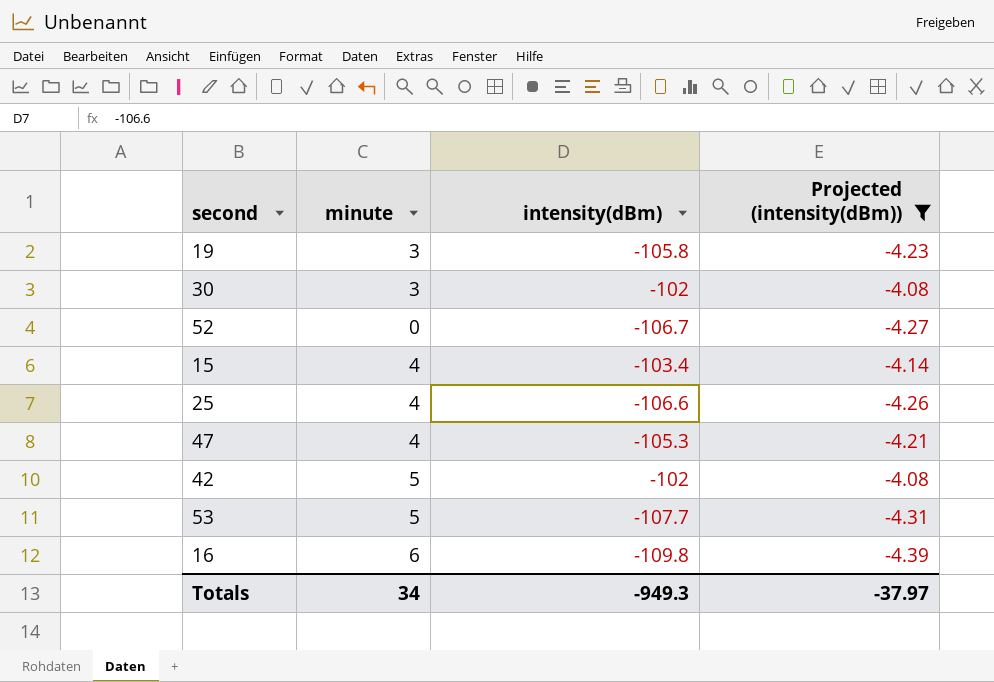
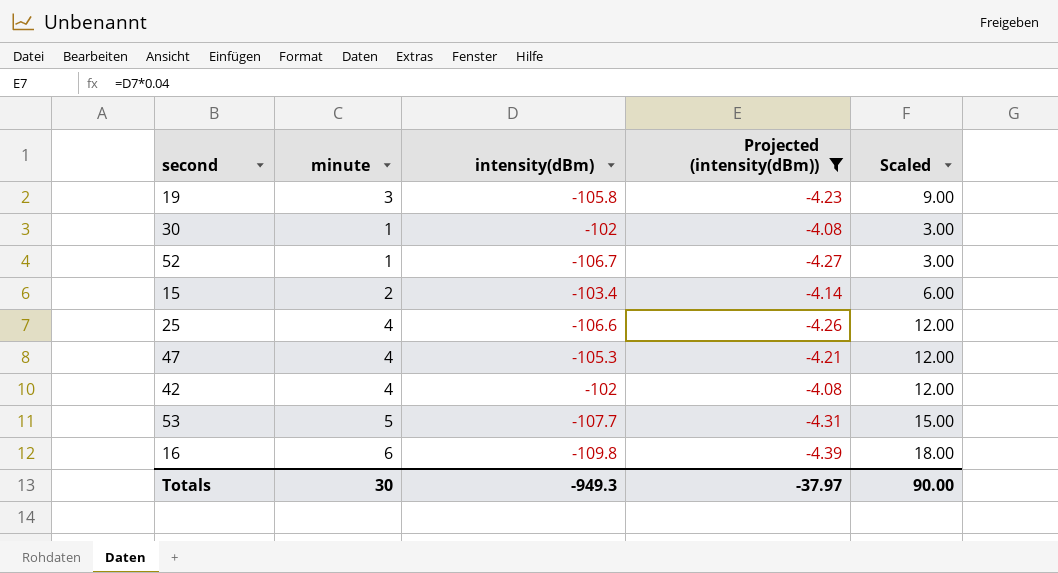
column Scaled | formula: none -> [minute] * 3
30 | minute: 3 -> 1
52 | minute: 0 -> 1
15 | minute: 4 -> 2
42 | minute: 5 -> 4
Totals | minute: 34 -> 30

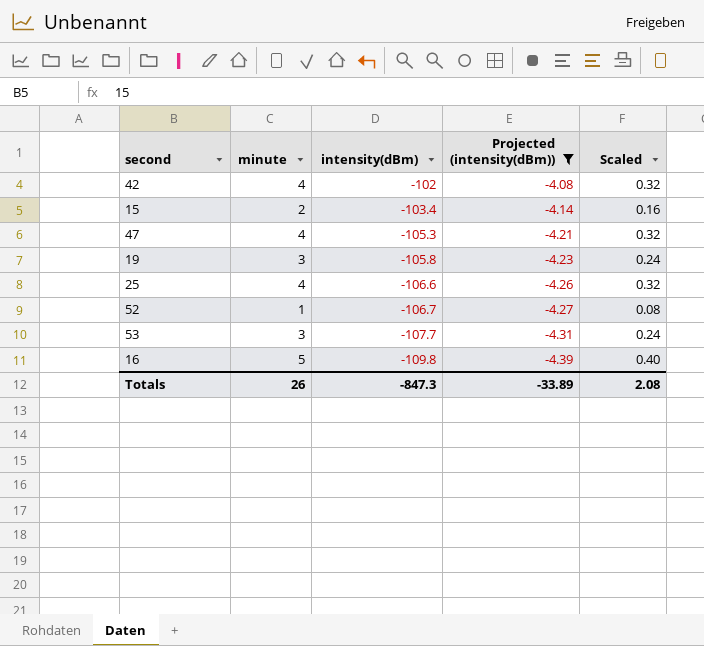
row order: none -> intensity(dBm) descending
column Scaled | formula: [minute] * 3 -> [minute] * 0.08
row 30: 1 | -102 | -4.08 | 3.00 -> none
53 | minute: 5 -> 3
16 | minute: 6 -> 5
Totals | minute: 30 -> 26
Totals | intensity(dBm): -949.3 -> -847.3
Totals | Projected (intensity(dBm)): -37.97 -> -33.89
Totals | Scaled: 90.00 -> 2.08

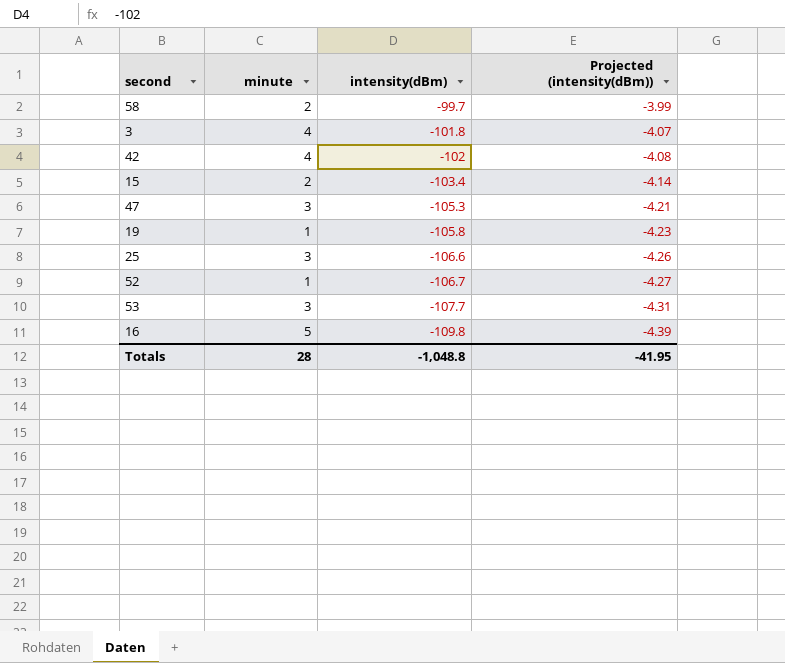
filter: Projected (intensity(dBm)) <= -4.08 -> none
column Scaled | formula: [minute] * 0.08 -> none
47 | minute: 4 -> 3
19 | minute: 3 -> 1
25 | minute: 4 -> 3
Totals | minute: 26 -> 28
Totals | intensity(dBm): -847.3 -> -1,048.8
Totals | Projected (intensity(dBm)): -33.89 -> -41.95

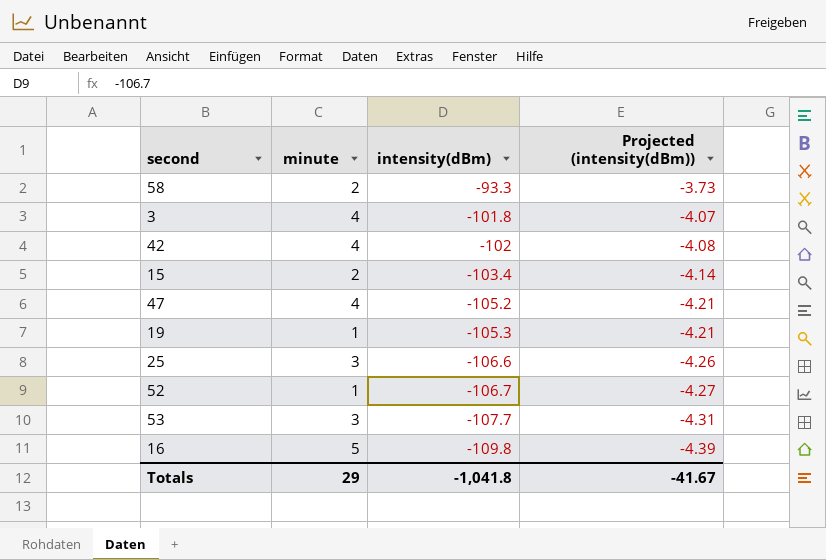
58 | intensity(dBm): -99.7 -> -93.3
58 | Projected (intensity(dBm)): -3.99 -> -3.73
47 | minute: 3 -> 4
47 | intensity(dBm): -105.3 -> -105.2
19 | intensity(dBm): -105.8 -> -105.3
19 | Projected (intensity(dBm)): -4.23 -> -4.21
Totals | minute: 28 -> 29
Totals | intensity(dBm): -1,048.8 -> -1,041.8
Totals | Projected (intensity(dBm)): -41.95 -> -41.67

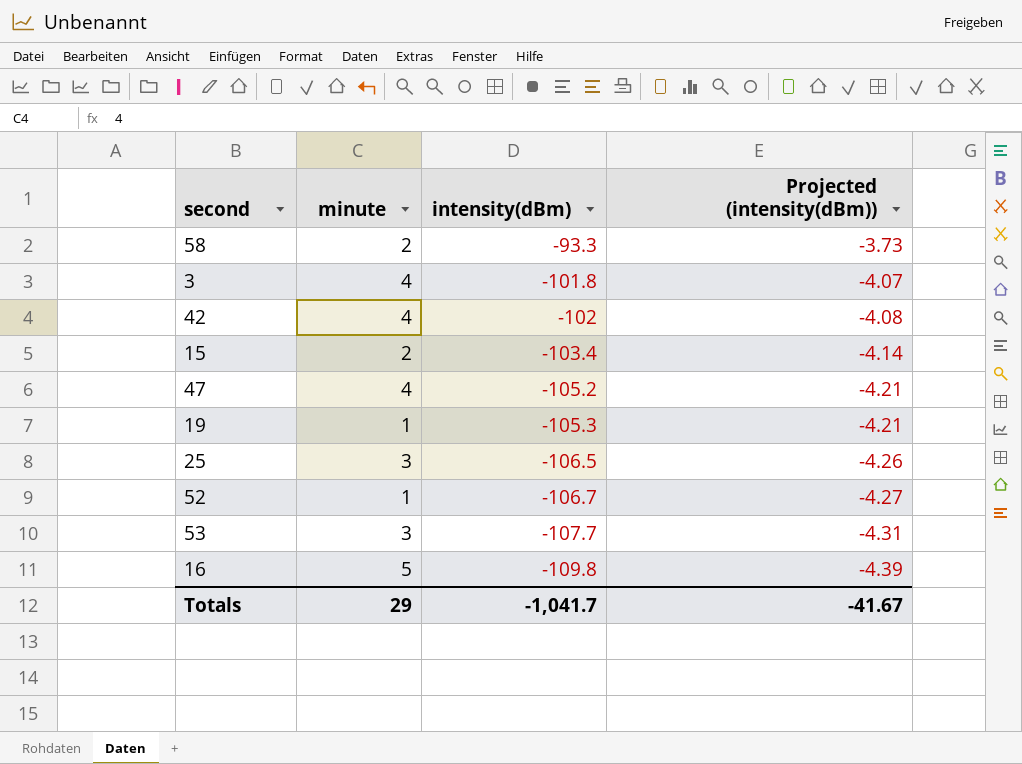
25 | intensity(dBm): -106.6 -> -106.5
Totals | intensity(dBm): -1,041.8 -> -1,041.7

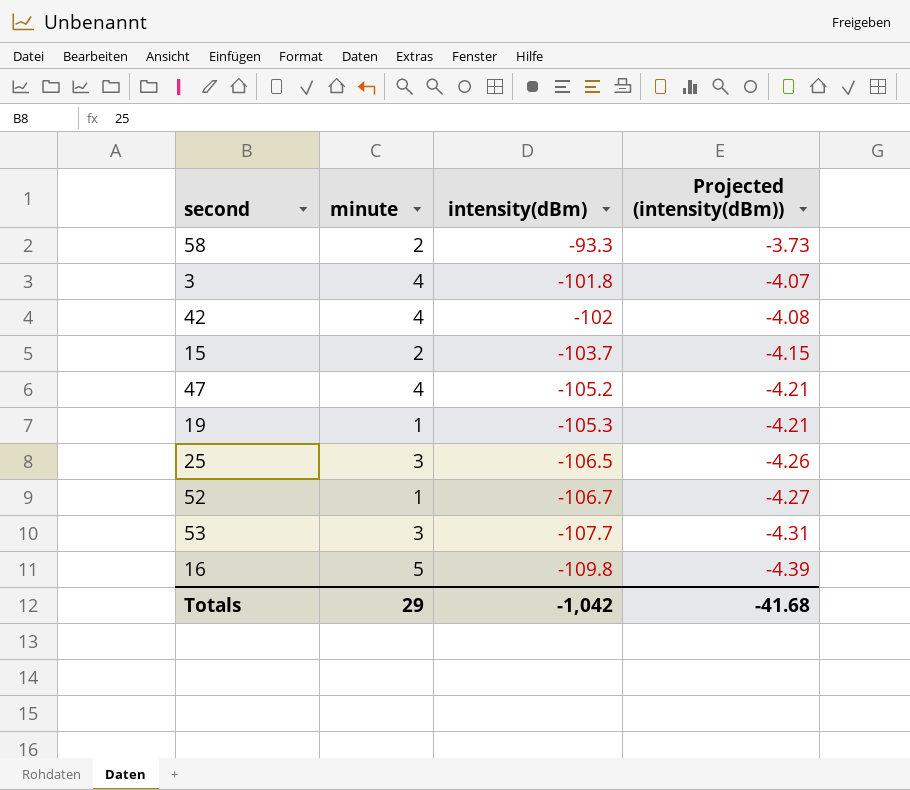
15 | intensity(dBm): -103.4 -> -103.7
15 | Projected (intensity(dBm)): -4.14 -> -4.15
Totals | intensity(dBm): -1,041.7 -> -1,042
Totals | Projected (intensity(dBm)): -41.67 -> -41.68

